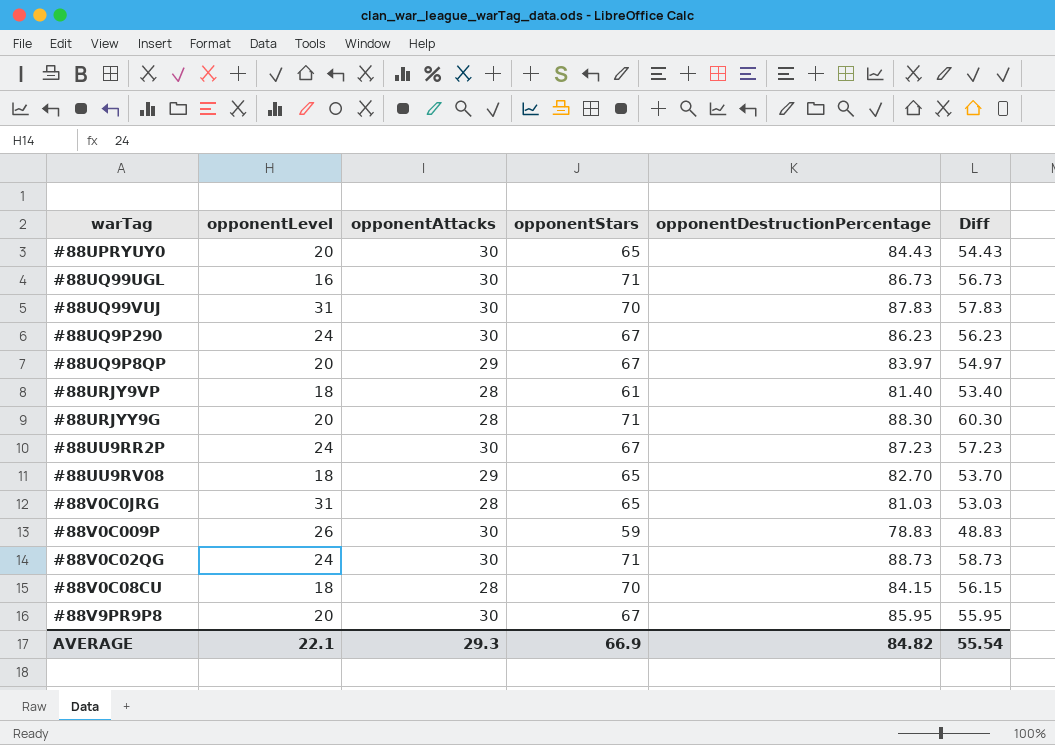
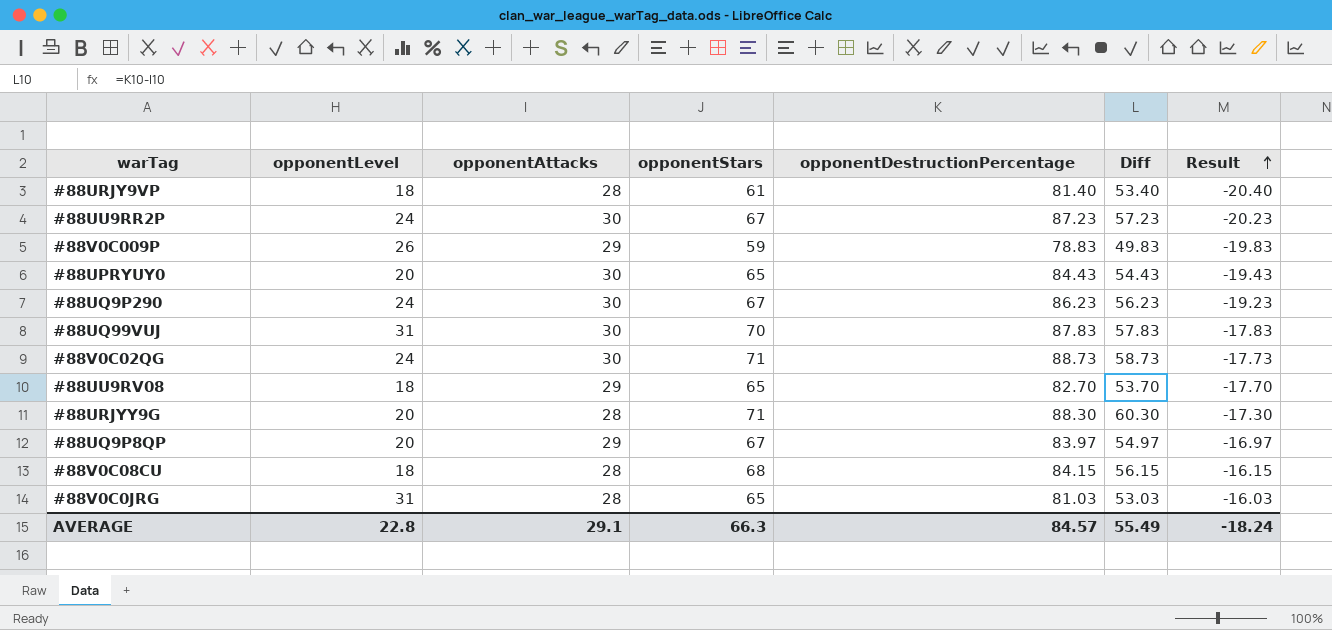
row order: none -> Result ascending
column Result | formula: none -> [opponentStars] - [opponentDestructionPercentage]
row #88UQ99UGL: 16 | 30 | 71 | 86.73 | 56.73 -> none
row #88V9PR9P8: 20 | 30 | 67 | 85.95 | 55.95 -> none
#88V0C009P | opponentAttacks: 30 -> 29
#88V0C009P | Diff: 48.83 -> 49.83
#88V0C08CU | opponentStars: 70 -> 68
AVERAGE | opponentLevel: 22.1 -> 22.8
AVERAGE | opponentAttacks: 29.3 -> 29.1
AVERAGE | opponentStars: 66.9 -> 66.3
AVERAGE | opponentDestructionPercentage: 84.82 -> 84.57
AVERAGE | Diff: 55.54 -> 55.49

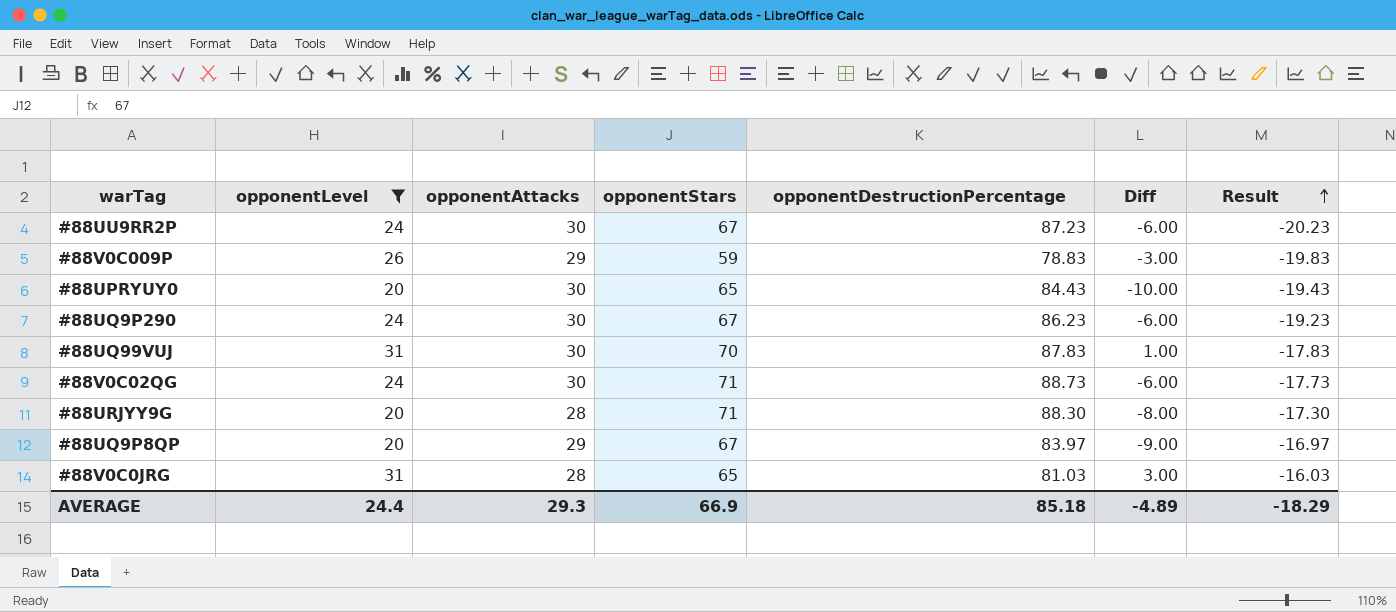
filter: none -> opponentLevel != 18
column Diff | formula: [opponentDestructionPercentage] - [opponentAttacks] -> [opponentLevel] - [opponentAttacks]
AVERAGE | opponentLevel: 22.8 -> 24.4
AVERAGE | opponentAttacks: 29.1 -> 29.3
AVERAGE | opponentStars: 66.3 -> 66.9
AVERAGE | opponentDestructionPercentage: 84.57 -> 85.18
AVERAGE | Diff: 55.49 -> -4.89
AVERAGE | Result: -18.24 -> -18.29

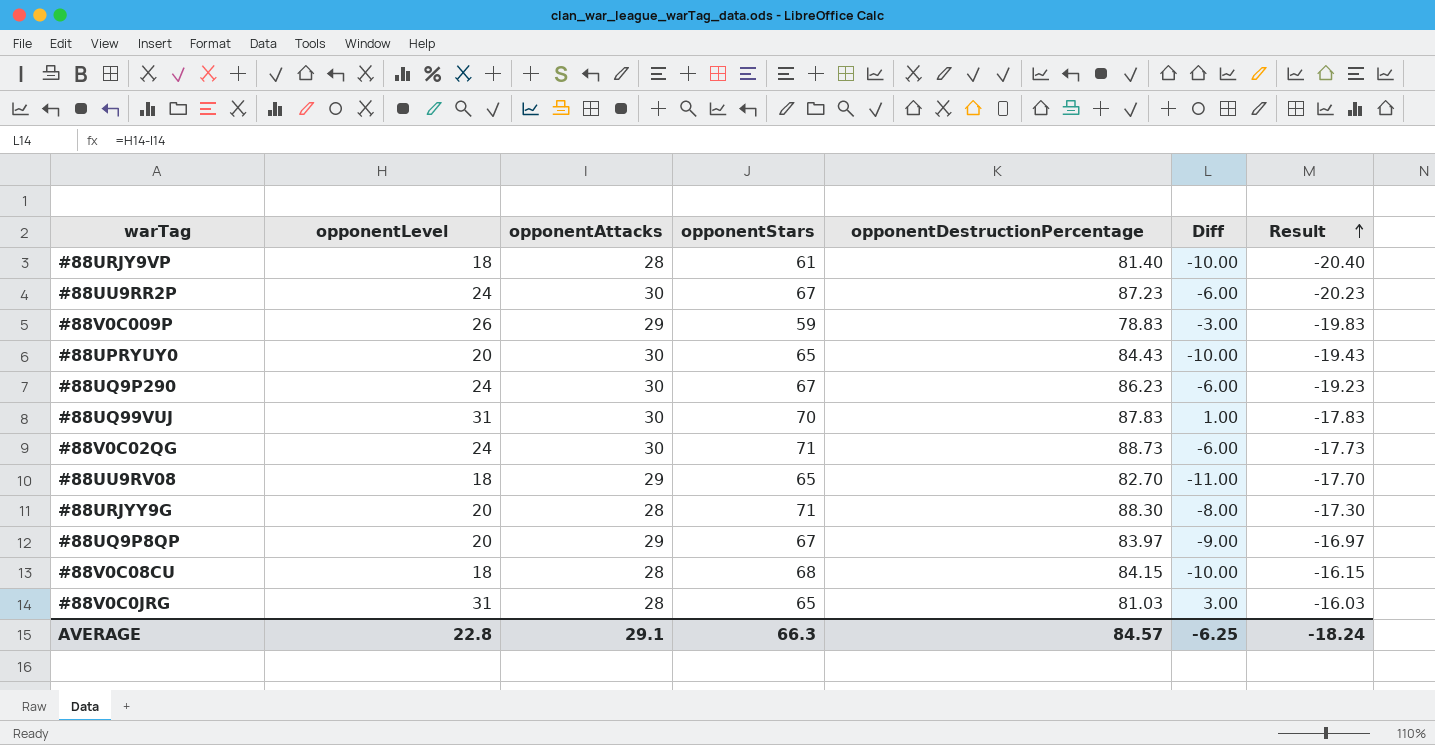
filter: opponentLevel != 18 -> none
AVERAGE | opponentLevel: 24.4 -> 22.8
AVERAGE | opponentAttacks: 29.3 -> 29.1
AVERAGE | opponentStars: 66.9 -> 66.3
AVERAGE | opponentDestructionPercentage: 85.18 -> 84.57
AVERAGE | Diff: -4.89 -> -6.25
AVERAGE | Result: -18.29 -> -18.24

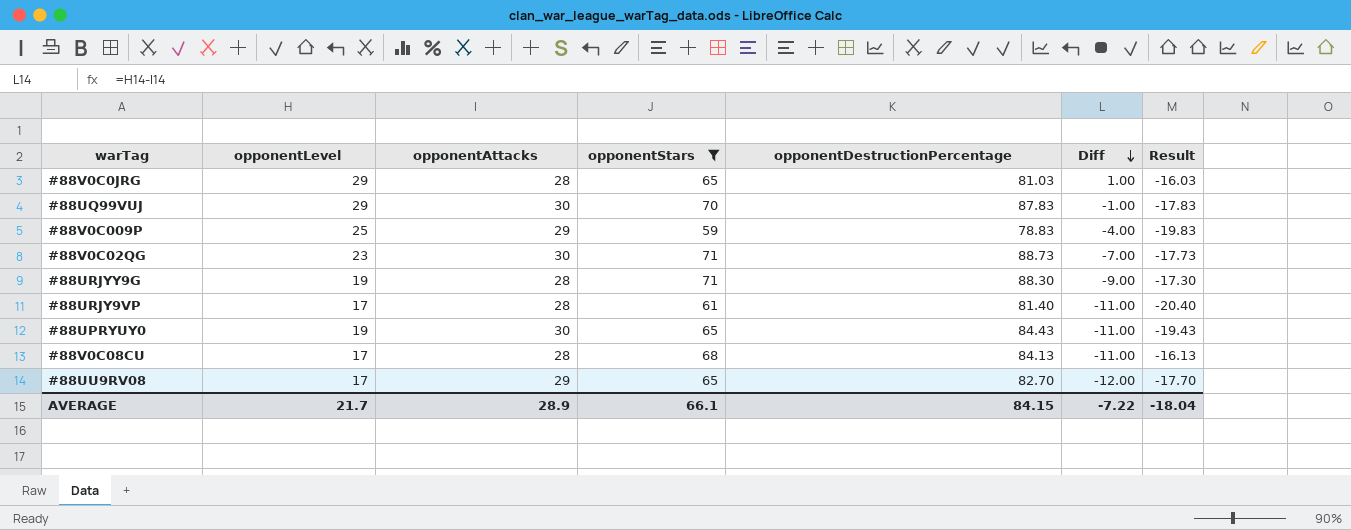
filter: none -> opponentStars != 67
row order: Result ascending -> Diff descending
#88V0C0JRG | opponentLevel: 31 -> 29
#88V0C0JRG | Diff: 3.00 -> 1.00
#88UQ99VUJ | opponentLevel: 31 -> 29
#88UQ99VUJ | Diff: 1.00 -> -1.00
#88V0C009P | opponentLevel: 26 -> 25
#88V0C009P | Diff: -3.00 -> -4.00
#88V0C02QG | opponentLevel: 24 -> 23
#88V0C02QG | Diff: -6.00 -> -7.00
#88URJYY9G | opponentLevel: 20 -> 19
#88URJYY9G | Diff: -8.00 -> -9.00
#88URJY9VP | opponentLevel: 18 -> 17
#88URJY9VP | Diff: -10.00 -> -11.00
#88UPRYUY0 | opponentLevel: 20 -> 19
#88UPRYUY0 | Diff: -10.00 -> -11.00
#88V0C08CU | opponentLevel: 18 -> 17
#88V0C08CU | opponentDestructionPercentage: 84.15 -> 84.13
#88V0C08CU | Diff: -10.00 -> -11.00
#88V0C08CU | Result: -16.15 -> -16.13
#88UU9RV08 | opponentLevel: 18 -> 17
#88UU9RV08 | Diff: -11.00 -> -12.00
AVERAGE | opponentLevel: 22.8 -> 21.7
AVERAGE | opponentAttacks: 29.1 -> 28.9
AVERAGE | opponentStars: 66.3 -> 66.1
AVERAGE | opponentDestructionPercentage: 84.57 -> 84.15
AVERAGE | Diff: -6.25 -> -7.22
AVERAGE | Result: -18.24 -> -18.04

